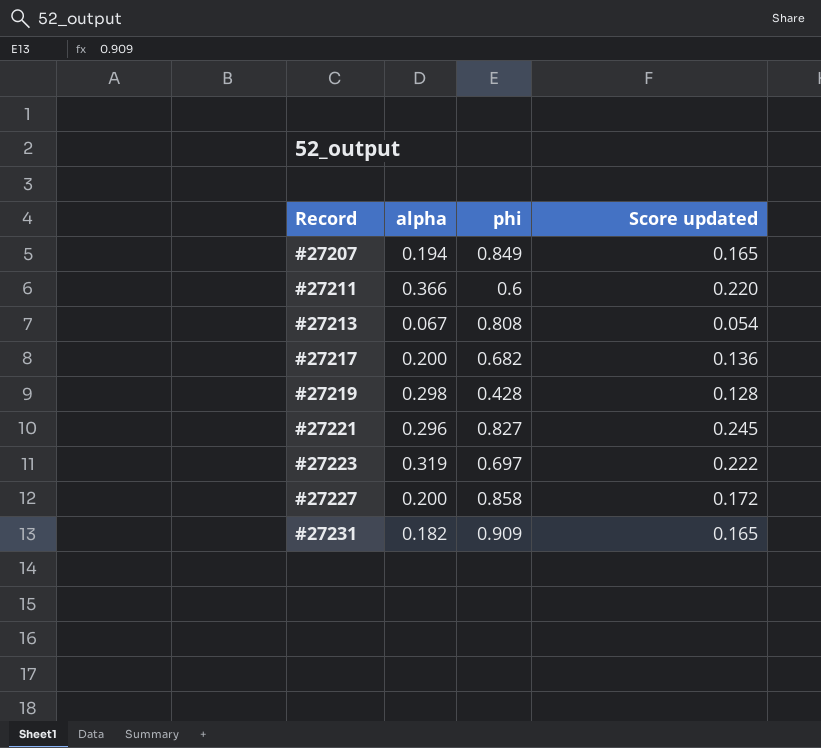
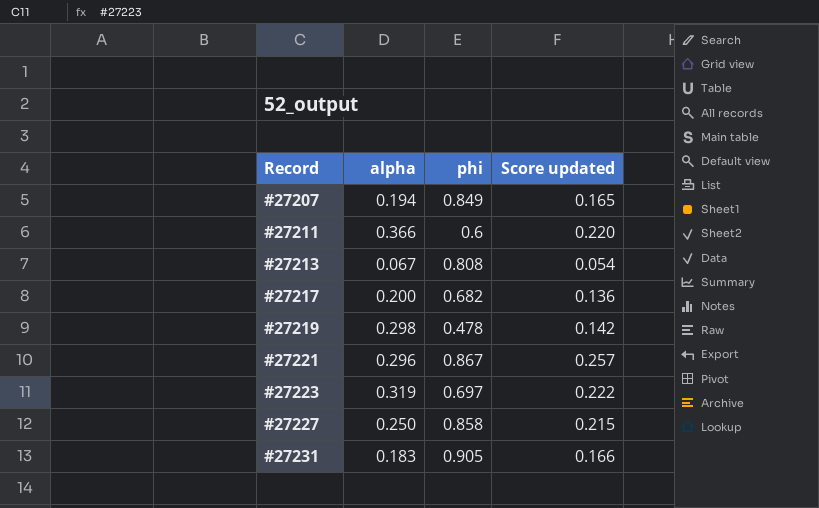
#27219 | phi: 0.428 -> 0.478
#27219 | Score updated: 0.128 -> 0.142
#27221 | phi: 0.827 -> 0.867
#27221 | Score updated: 0.245 -> 0.257
#27227 | alpha: 0.200 -> 0.250
#27227 | Score updated: 0.172 -> 0.215
#27231 | alpha: 0.182 -> 0.183
#27231 | phi: 0.909 -> 0.905
#27231 | Score updated: 0.165 -> 0.166

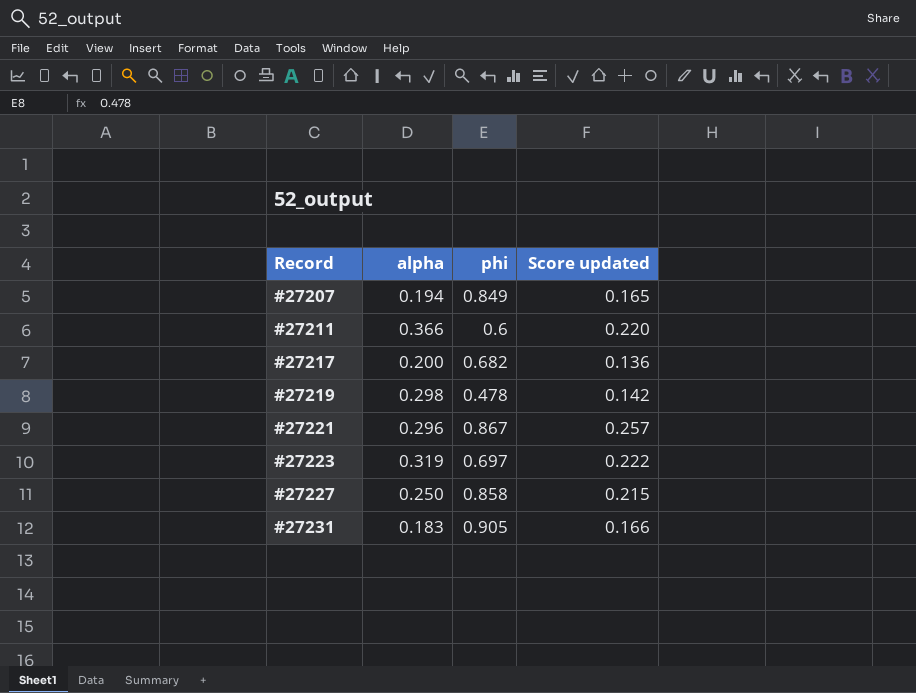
row #27213: 0.067 | 0.808 | 0.054 -> none

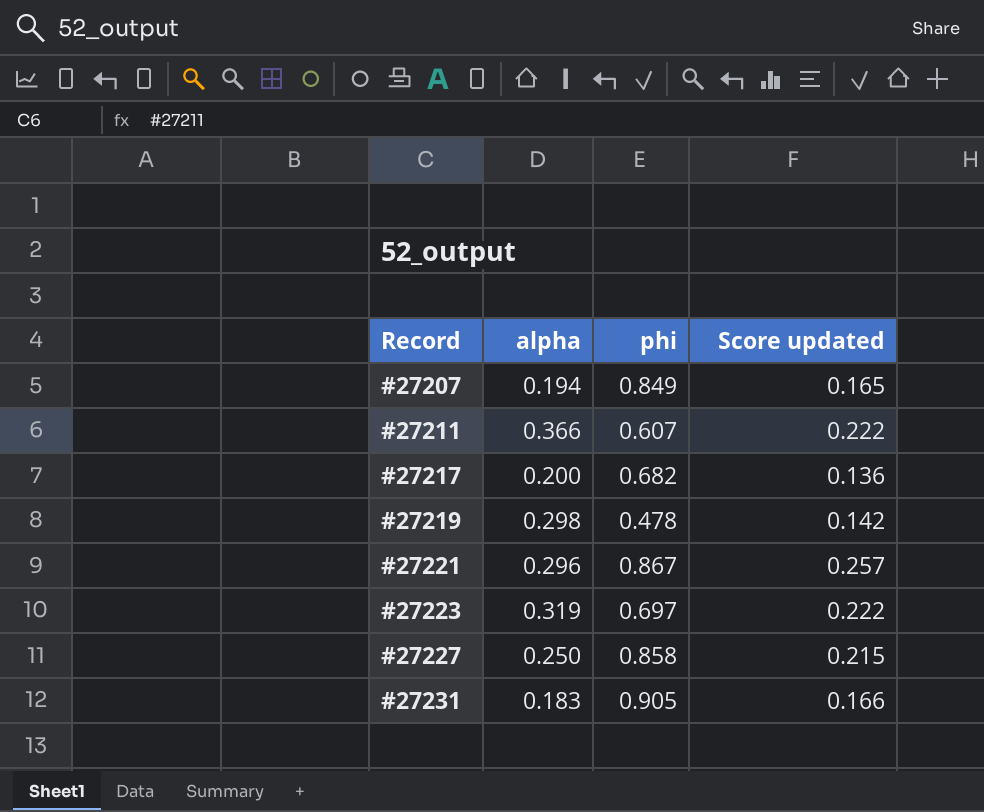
#27211 | phi: 0.6 -> 0.607
#27211 | Score updated: 0.220 -> 0.222

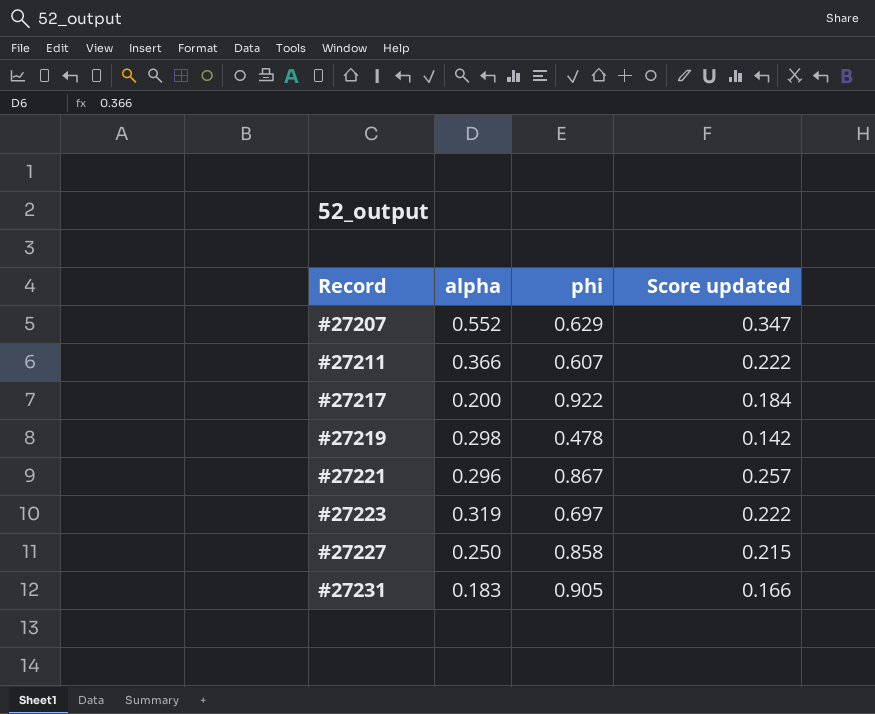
#27207 | alpha: 0.194 -> 0.552
#27207 | phi: 0.849 -> 0.629
#27207 | Score updated: 0.165 -> 0.347
#27217 | phi: 0.682 -> 0.922
#27217 | Score updated: 0.136 -> 0.184

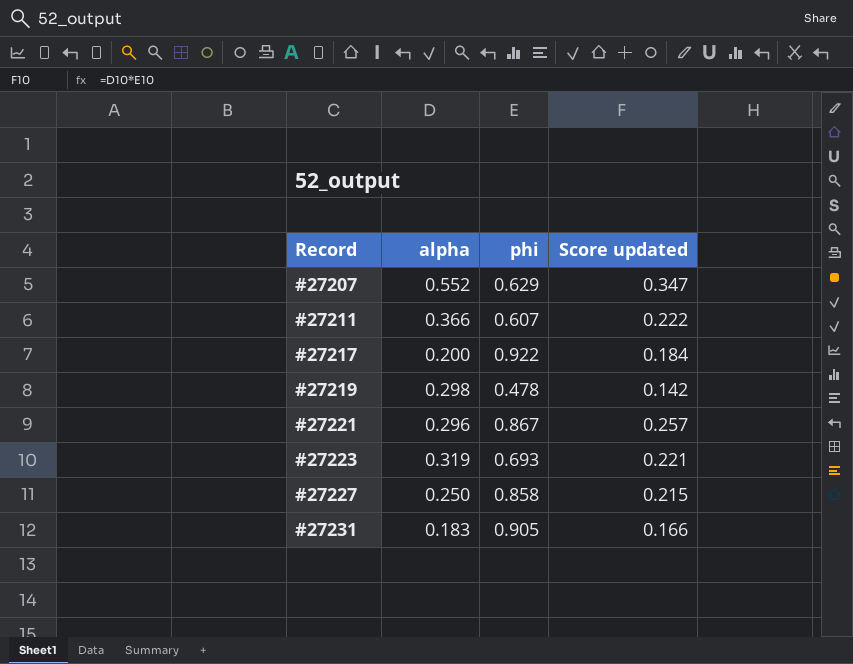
#27223 | phi: 0.697 -> 0.693
#27223 | Score updated: 0.222 -> 0.221

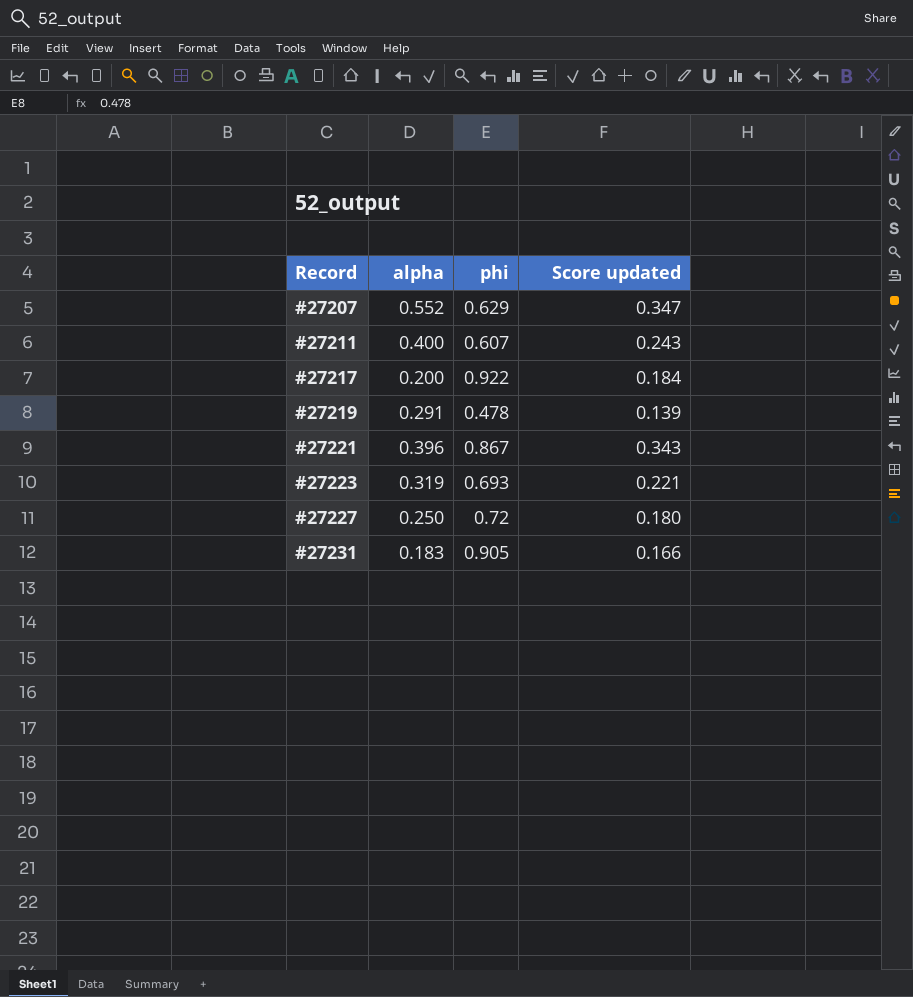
#27211 | alpha: 0.366 -> 0.400
#27211 | Score updated: 0.222 -> 0.243
#27219 | alpha: 0.298 -> 0.291
#27219 | Score updated: 0.142 -> 0.139
#27221 | alpha: 0.296 -> 0.396
#27221 | Score updated: 0.257 -> 0.343
#27227 | phi: 0.858 -> 0.72
#27227 | Score updated: 0.215 -> 0.180

